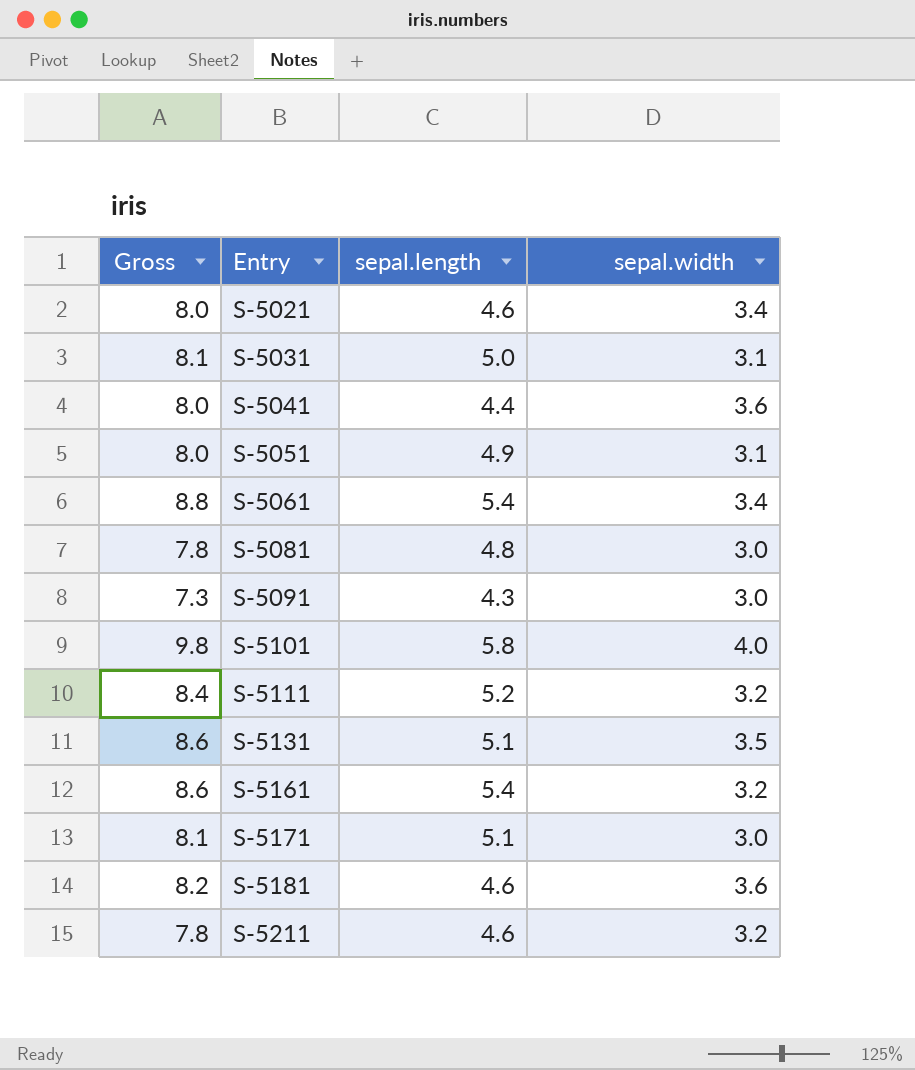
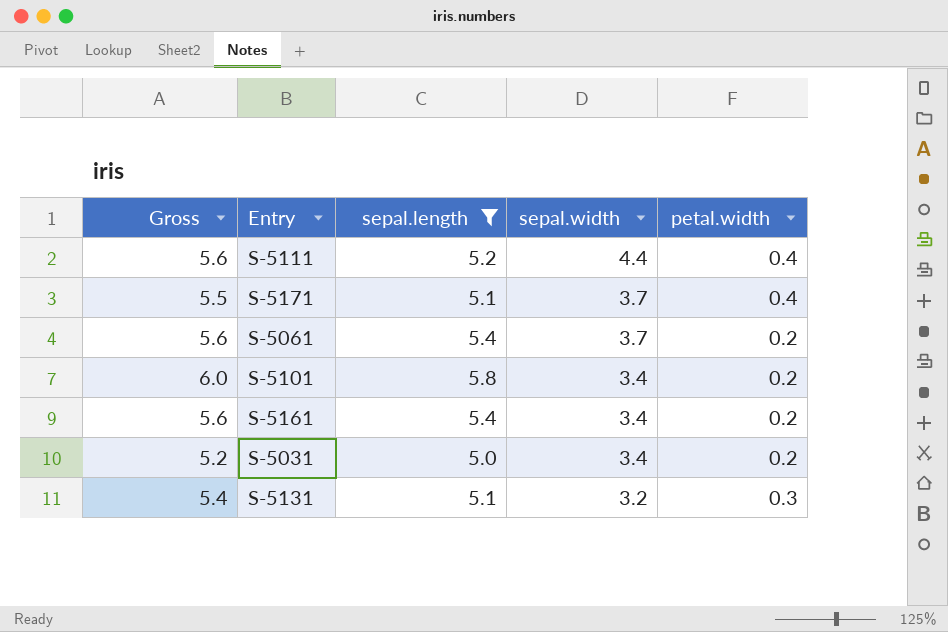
filter: none -> sepal.length >= 5.0
row order: Entry ascending -> sepal.width descending
column Gross | formula: [sepal.length] + [sepal.width] -> [sepal.length] + [petal.width]
column petal.width | position: none -> 5
S-5111 | sepal.width: 3.2 -> 4.4
S-5171 | sepal.width: 3.0 -> 3.7
S-5061 | sepal.width: 3.4 -> 3.7
S-5101 | sepal.width: 4.0 -> 3.4
S-5161 | sepal.width: 3.2 -> 3.4
S-5031 | sepal.width: 3.1 -> 3.4
S-5131 | sepal.width: 3.5 -> 3.2

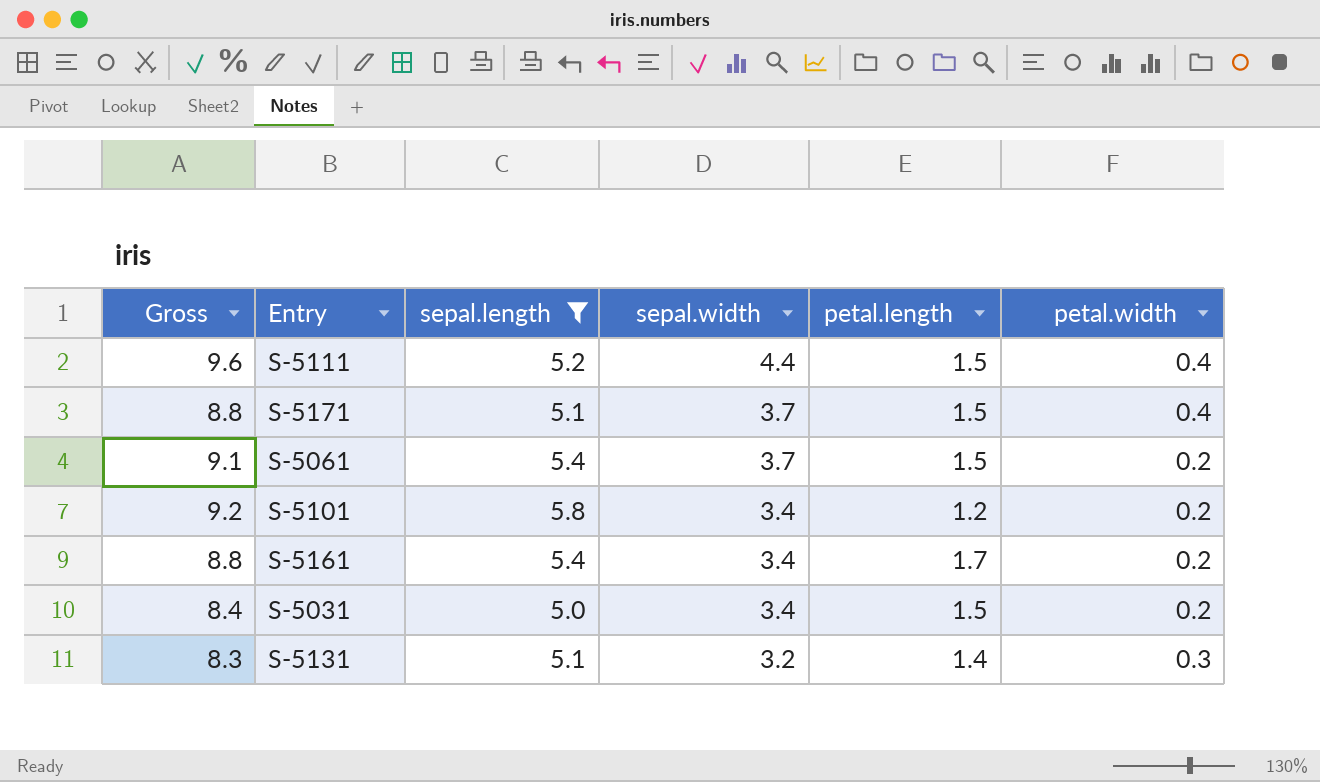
column Gross | formula: [sepal.length] + [petal.width] -> [sepal.length] + [sepal.width]
column petal.length | position: none -> 5

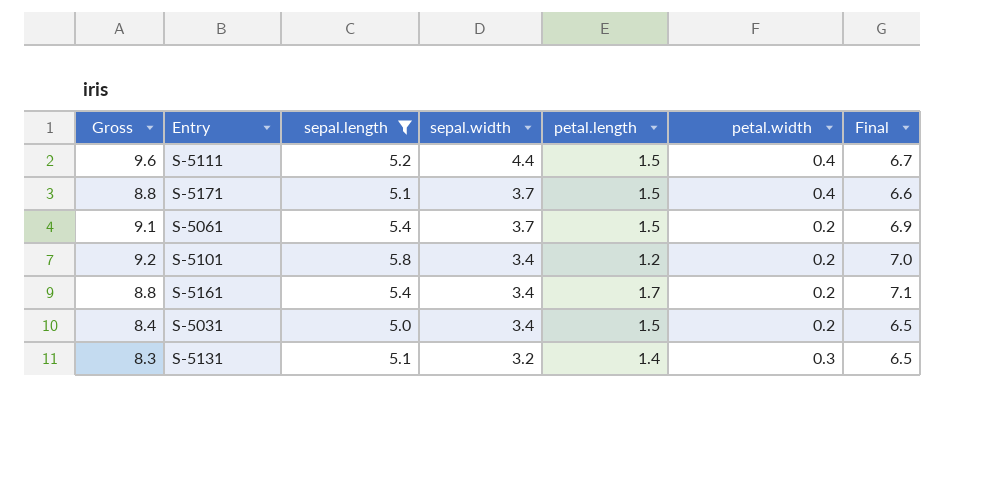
column Final | formula: none -> [sepal.length] + [petal.length]

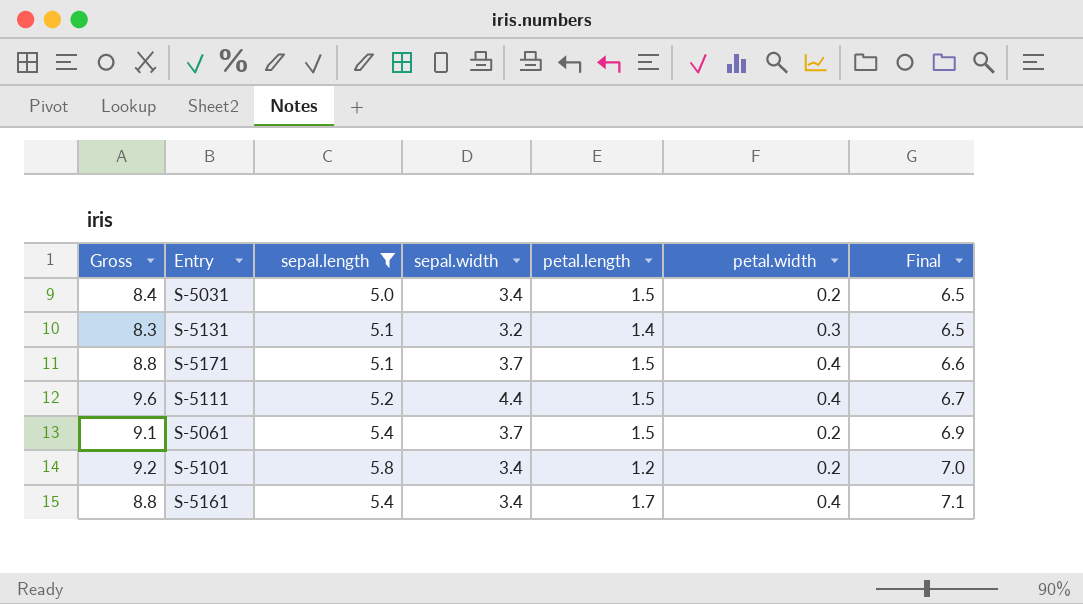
row order: sepal.width descending -> Final ascending
S-5161 | petal.width: 0.2 -> 0.4

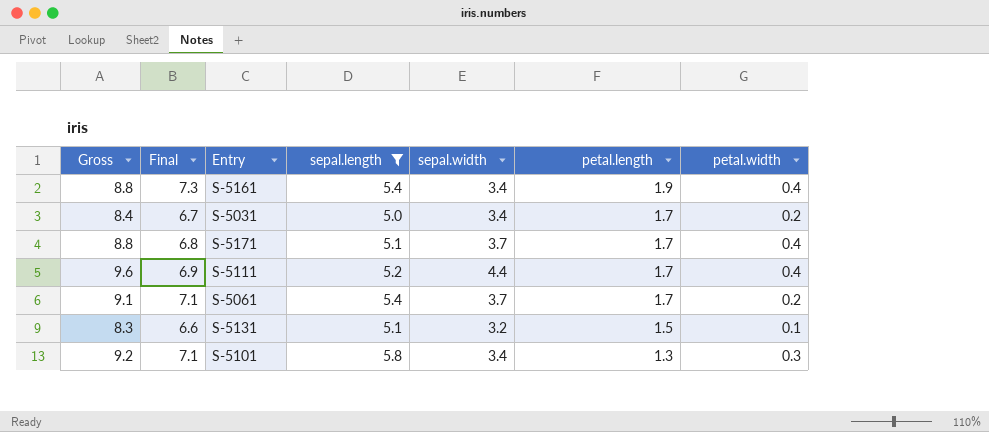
row order: Final ascending -> petal.length descending
column Final | position: 7 -> 2
S-5161 | Final: 7.1 -> 7.3
S-5161 | petal.length: 1.7 -> 1.9
S-5031 | Final: 6.5 -> 6.7
S-5031 | petal.length: 1.5 -> 1.7
S-5171 | Final: 6.6 -> 6.8
S-5171 | petal.length: 1.5 -> 1.7
S-5111 | Final: 6.7 -> 6.9
S-5111 | petal.length: 1.5 -> 1.7
S-5061 | Final: 6.9 -> 7.1
S-5061 | petal.length: 1.5 -> 1.7
S-5131 | Final: 6.5 -> 6.6
S-5131 | petal.length: 1.4 -> 1.5
S-5131 | petal.width: 0.3 -> 0.1
S-5101 | Final: 7.0 -> 7.1
S-5101 | petal.length: 1.2 -> 1.3
S-5101 | petal.width: 0.2 -> 0.3

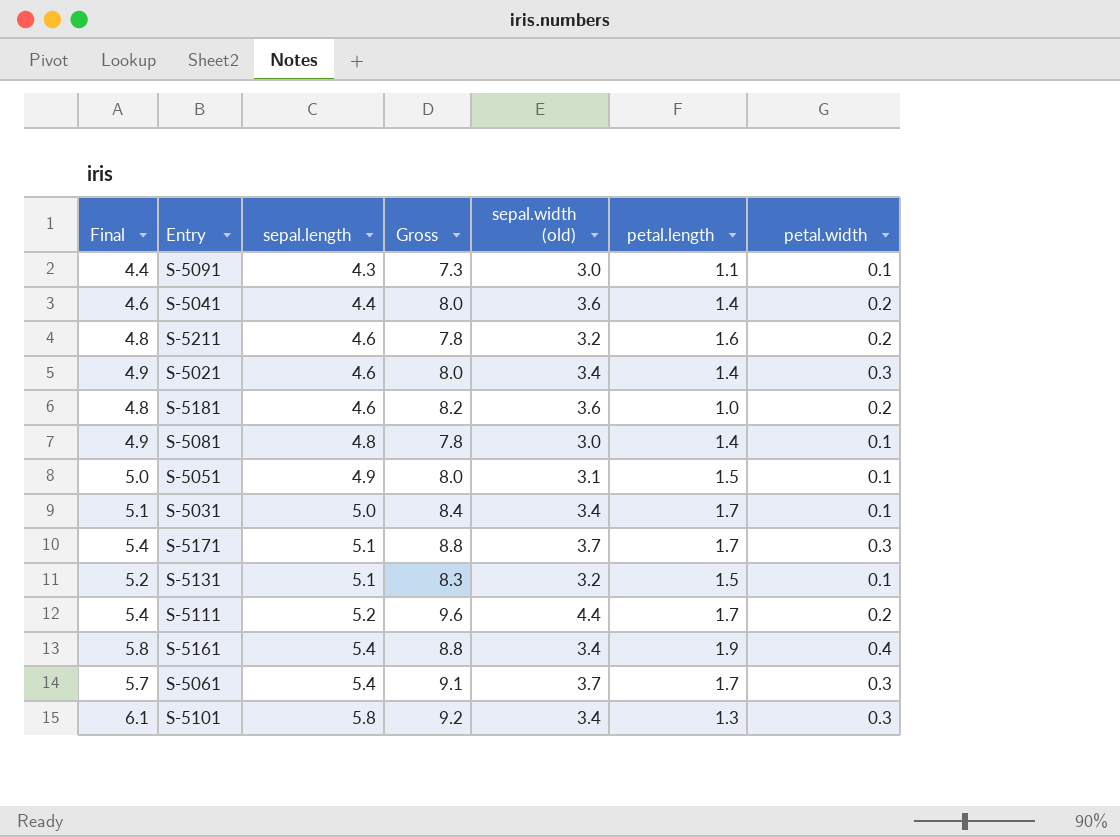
filter: sepal.length >= 5.0 -> none
row order: petal.length descending -> sepal.length ascending
column Final | formula: [sepal.length] + [petal.length] -> [sepal.length] + [petal.width]
column Gross | position: 1 -> 4
column name: sepal.width -> sepal.width (old)
S-5031 | petal.width: 0.2 -> 0.1
S-5171 | petal.width: 0.4 -> 0.3
S-5111 | petal.width: 0.4 -> 0.2
S-5061 | petal.width: 0.2 -> 0.3

